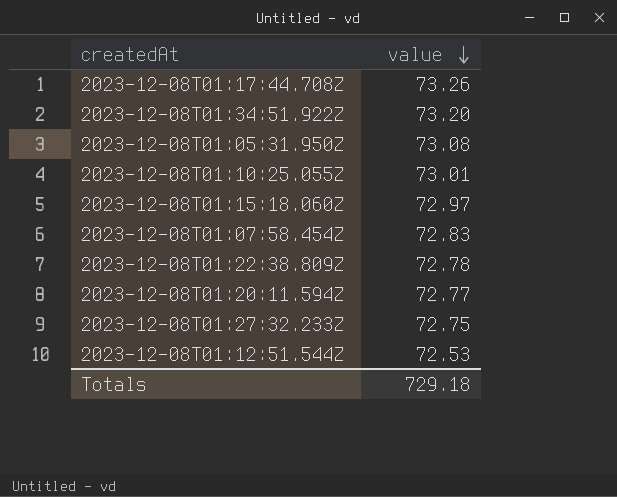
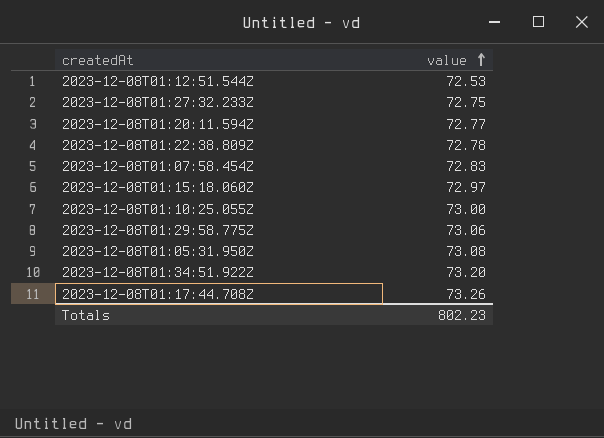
row order: value descending -> value ascending
2023-12-08T01:10:25.055Z | value: 73.01 -> 73.00
row 2023-12-08T01:29:58.775Z: none -> 73.06
Totals | value: 729.18 -> 802.23

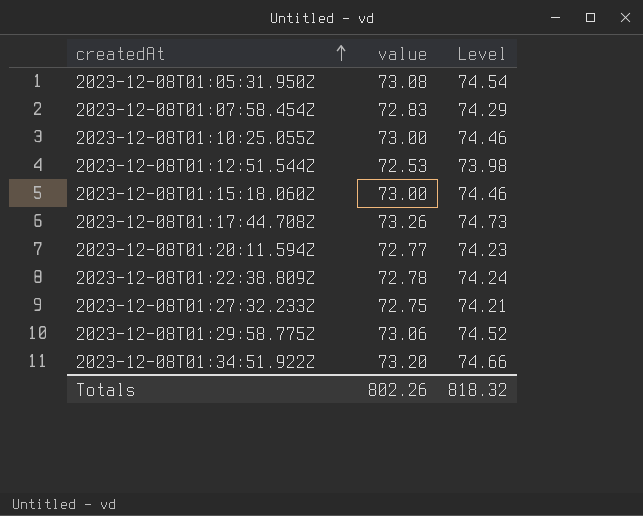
row order: value ascending -> createdAt ascending
column Level | formula: none -> [value] * 1.02
2023-12-08T01:15:18.060Z | value: 72.97 -> 73.00
Totals | value: 802.23 -> 802.26

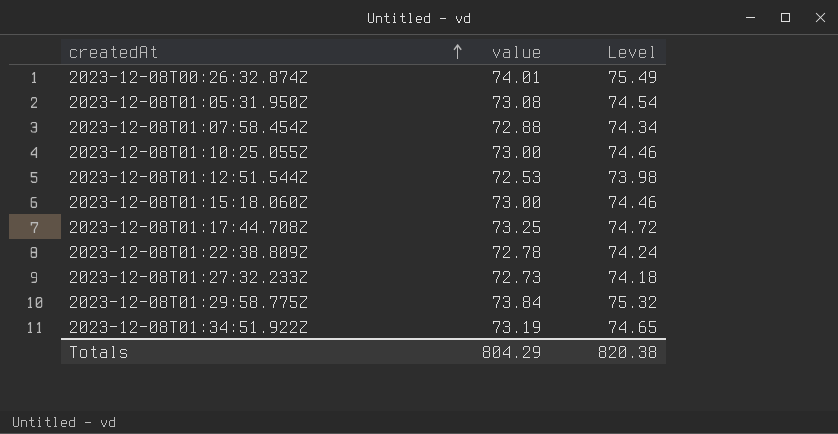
row 2023-12-08T01:20:11.594Z: 72.77 | 74.23 -> none
row 2023-12-08T00:26:32.874Z: none -> 74.01 | 75.49
2023-12-08T01:07:58.454Z | value: 72.83 -> 72.88
2023-12-08T01:07:58.454Z | Level: 74.29 -> 74.34
2023-12-08T01:17:44.708Z | value: 73.26 -> 73.25
2023-12-08T01:17:44.708Z | Level: 74.73 -> 74.72
2023-12-08T01:27:32.233Z | value: 72.75 -> 72.73
2023-12-08T01:27:32.233Z | Level: 74.21 -> 74.18
2023-12-08T01:29:58.775Z | value: 73.06 -> 73.84
2023-12-08T01:29:58.775Z | Level: 74.52 -> 75.32
2023-12-08T01:34:51.922Z | value: 73.20 -> 73.19
2023-12-08T01:34:51.922Z | Level: 74.66 -> 74.65
Totals | value: 802.26 -> 804.29
Totals | Level: 818.32 -> 820.38

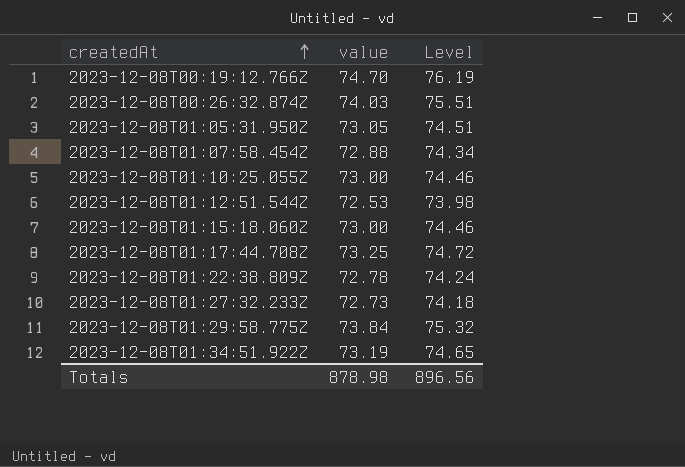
row 2023-12-08T00:19:12.766Z: none -> 74.70 | 76.19
2023-12-08T00:26:32.874Z | value: 74.01 -> 74.03
2023-12-08T00:26:32.874Z | Level: 75.49 -> 75.51
2023-12-08T01:05:31.950Z | value: 73.08 -> 73.05
2023-12-08T01:05:31.950Z | Level: 74.54 -> 74.51
Totals | value: 804.29 -> 878.98
Totals | Level: 820.38 -> 896.56

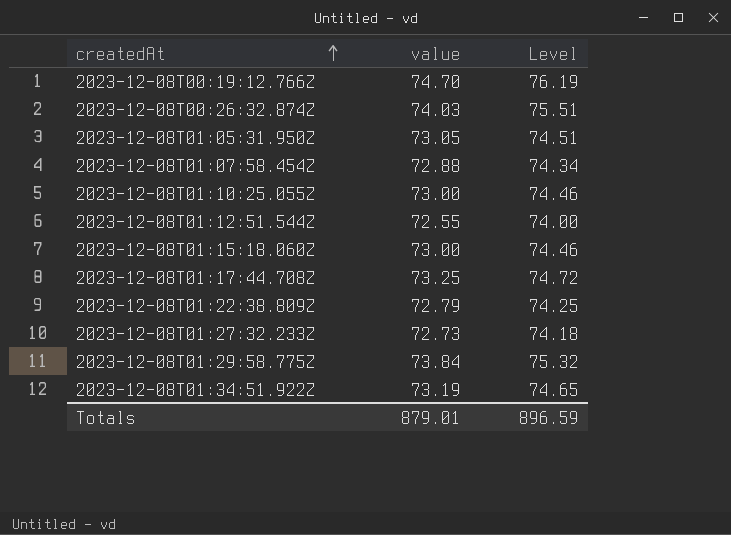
2023-12-08T01:12:51.544Z | value: 72.53 -> 72.55
2023-12-08T01:12:51.544Z | Level: 73.98 -> 74.00
2023-12-08T01:22:38.809Z | value: 72.78 -> 72.79
2023-12-08T01:22:38.809Z | Level: 74.24 -> 74.25
Totals | value: 878.98 -> 879.01
Totals | Level: 896.56 -> 896.59

